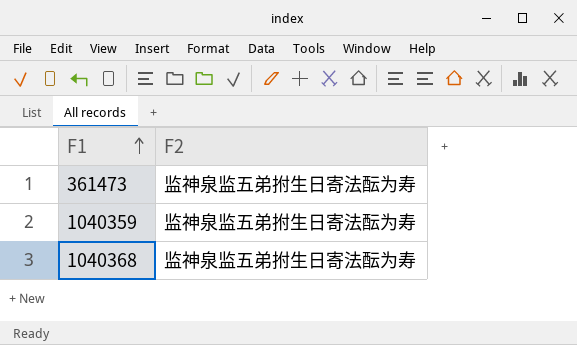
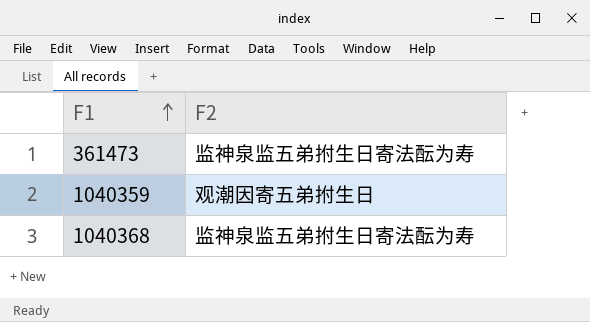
1040359 | F2: 监神泉监五弟拊生日寄法酝为寿 -> 观潮因寄五弟拊生日

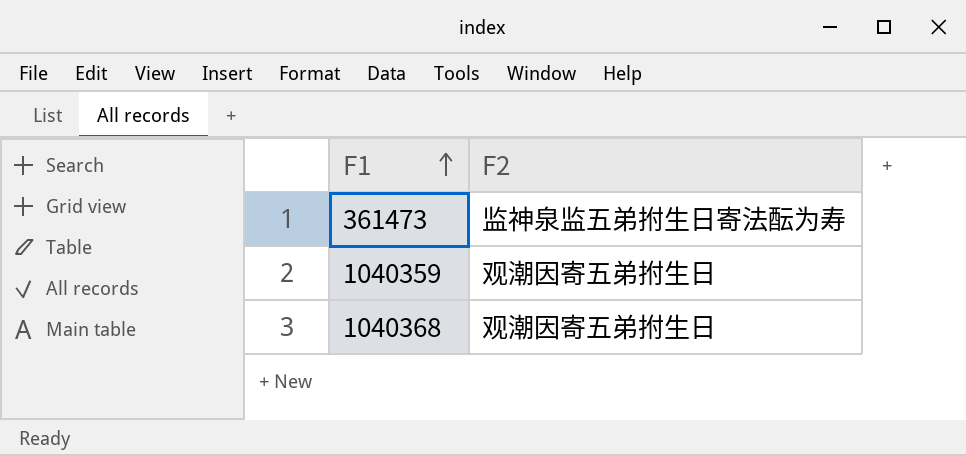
1040368 | F2: 监神泉监五弟拊生日寄法酝为寿 -> 观潮因寄五弟拊生日

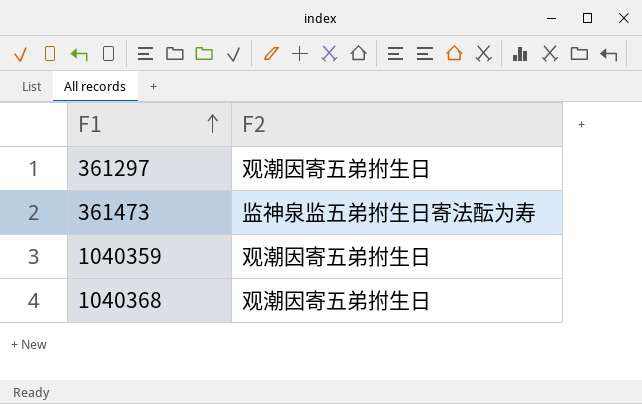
row 361297: none -> 观潮因寄五弟拊生日

